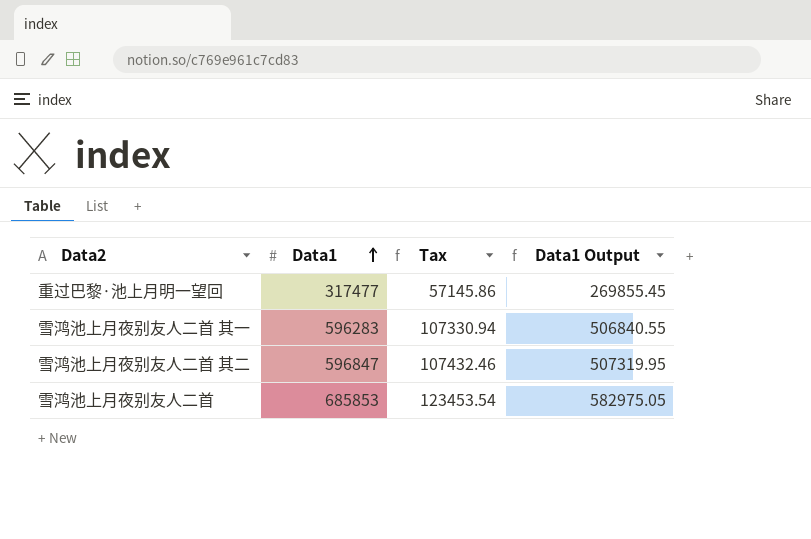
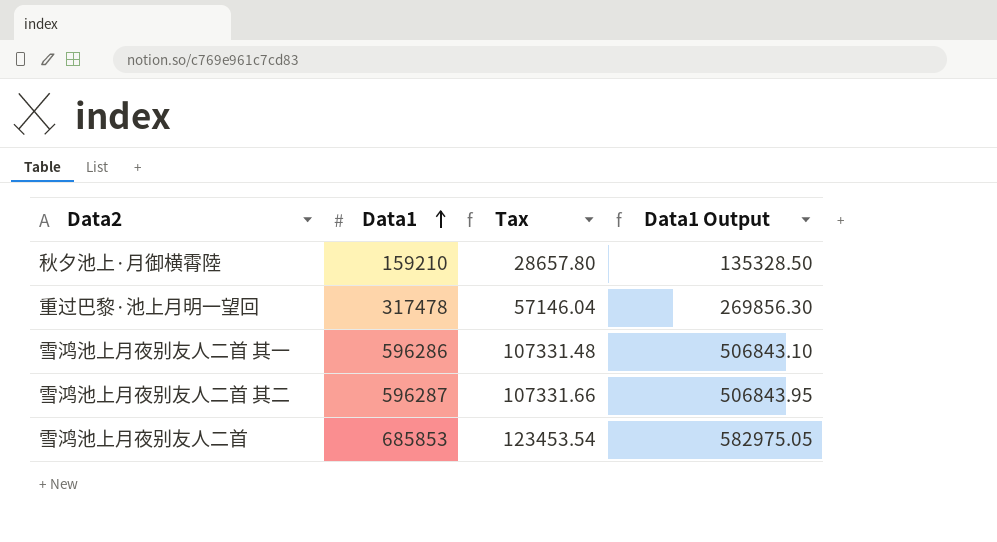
row 秋夕池上·月御横霄陸: none -> 159210 | 28657.80 | 135328.50
重过巴黎·池上月明一望回 | Data1: 317477 -> 317478
重过巴黎·池上月明一望回 | Tax: 57145.86 -> 57146.04
重过巴黎·池上月明一望回 | Data1 Output: 269855.45 -> 269856.30
雪鸿池上月夜别友人二首 其一 | Data1: 596283 -> 596286
雪鸿池上月夜别友人二首 其一 | Tax: 107330.94 -> 107331.48
雪鸿池上月夜别友人二首 其一 | Data1 Output: 506840.55 -> 506843.10
雪鸿池上月夜别友人二首 其二 | Data1: 596847 -> 596287
雪鸿池上月夜别友人二首 其二 | Tax: 107432.46 -> 107331.66
雪鸿池上月夜别友人二首 其二 | Data1 Output: 507319.95 -> 506843.95

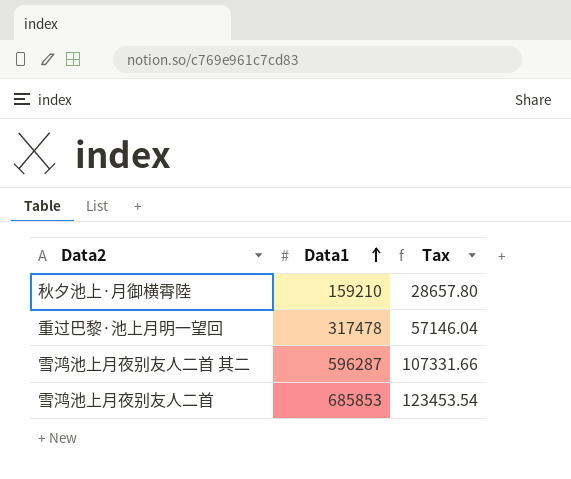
column Data1 Output | formula: [Data1] * 0.85 -> none
row 雪鸿池上月夜别友人二首 其一: 596286 | 107331.48 | 506843.10 -> none

